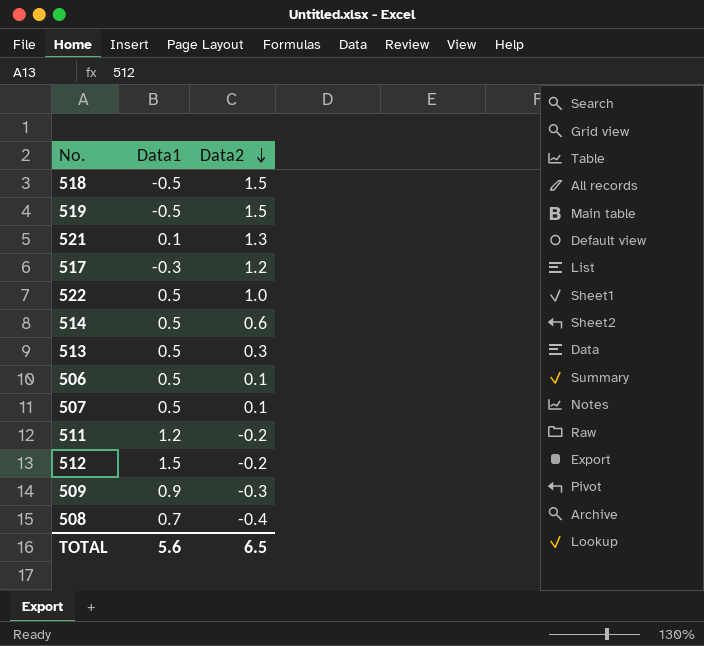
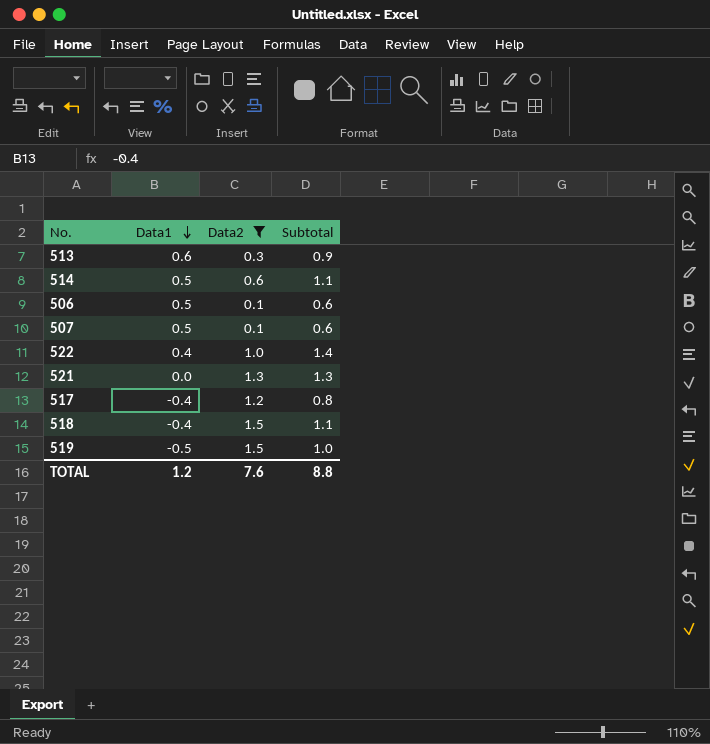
filter: none -> Data2 >= 0.1
row order: Data2 descending -> Data1 descending
column Subtotal | formula: none -> [Data1] + [Data2]
513 | Data1: 0.5 -> 0.6
522 | Data1: 0.5 -> 0.4
521 | Data1: 0.1 -> 0.0
517 | Data1: -0.3 -> -0.4
518 | Data1: -0.5 -> -0.4
TOTAL | Data1: 5.6 -> 1.2
TOTAL | Data2: 6.5 -> 7.6

